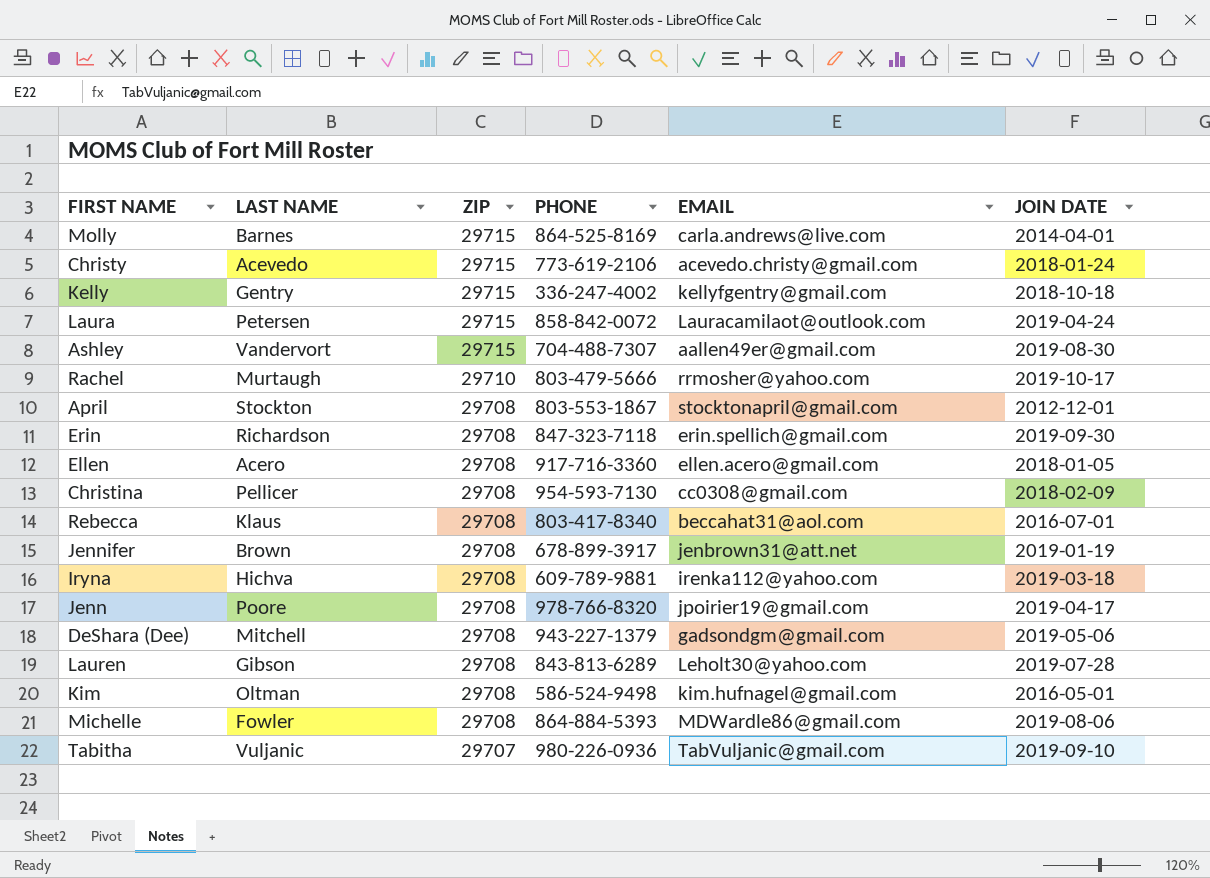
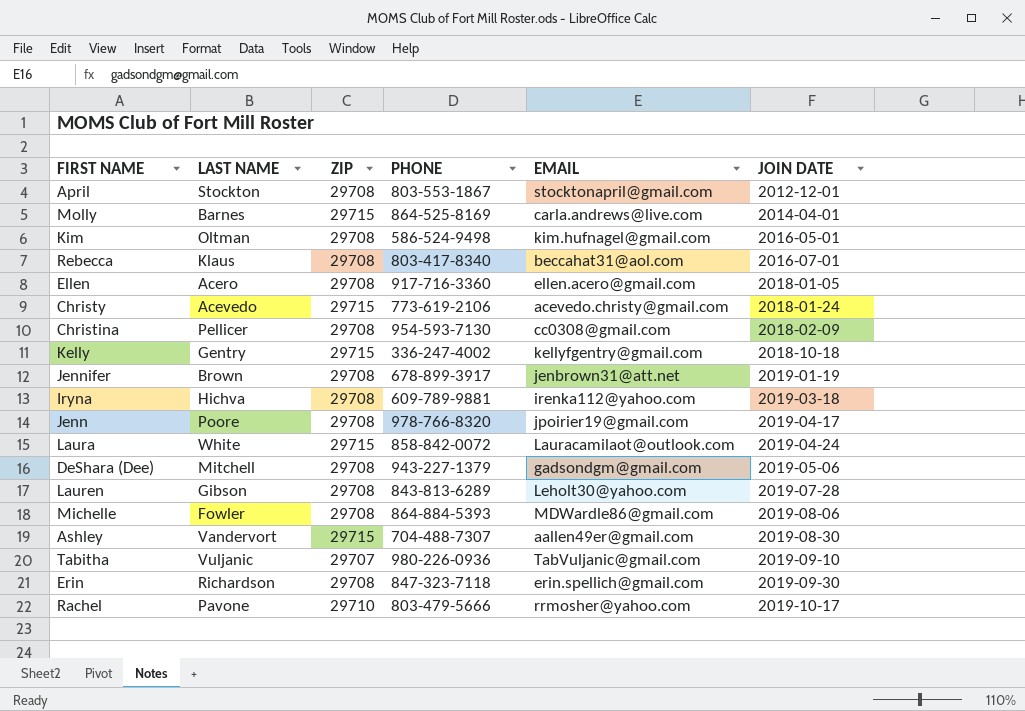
row order: ZIP descending -> JOIN DATE ascending
Laura | LAST NAME: Petersen -> White
Rachel | LAST NAME: Murtaugh -> Pavone

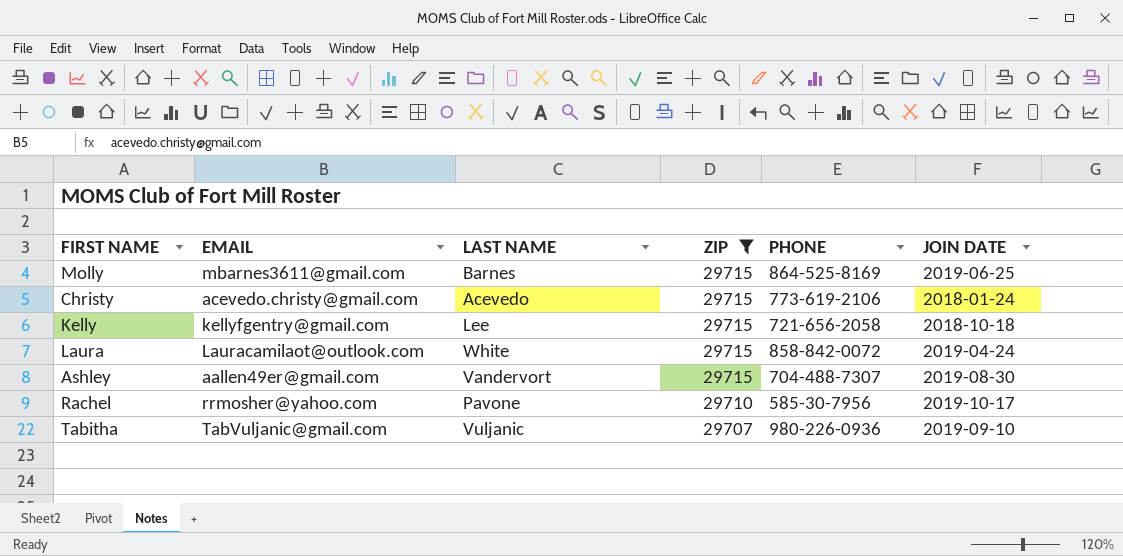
filter: none -> ZIP != 29708
row order: JOIN DATE ascending -> ZIP descending
column EMAIL | position: 5 -> 2
Molly | EMAIL: carla.andrews@live.com -> mbarnes3611@gmail.com
Molly | JOIN DATE: 2014-04-01 -> 2019-06-25
Kelly | LAST NAME: Gentry -> Lee
Kelly | PHONE: 336-247-4002 -> 721-656-2058
Rachel | PHONE: 803-479-5666 -> 585-30-7956

